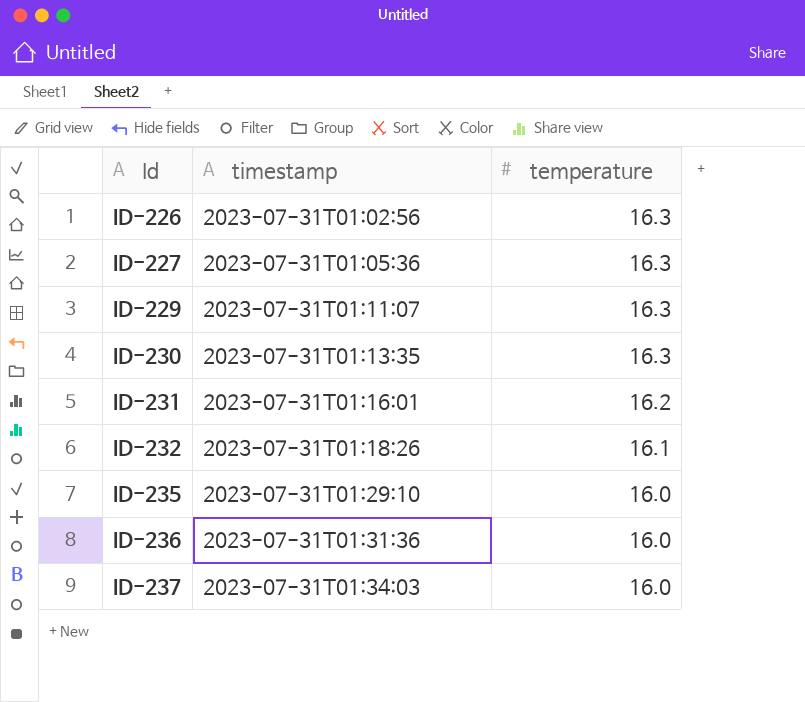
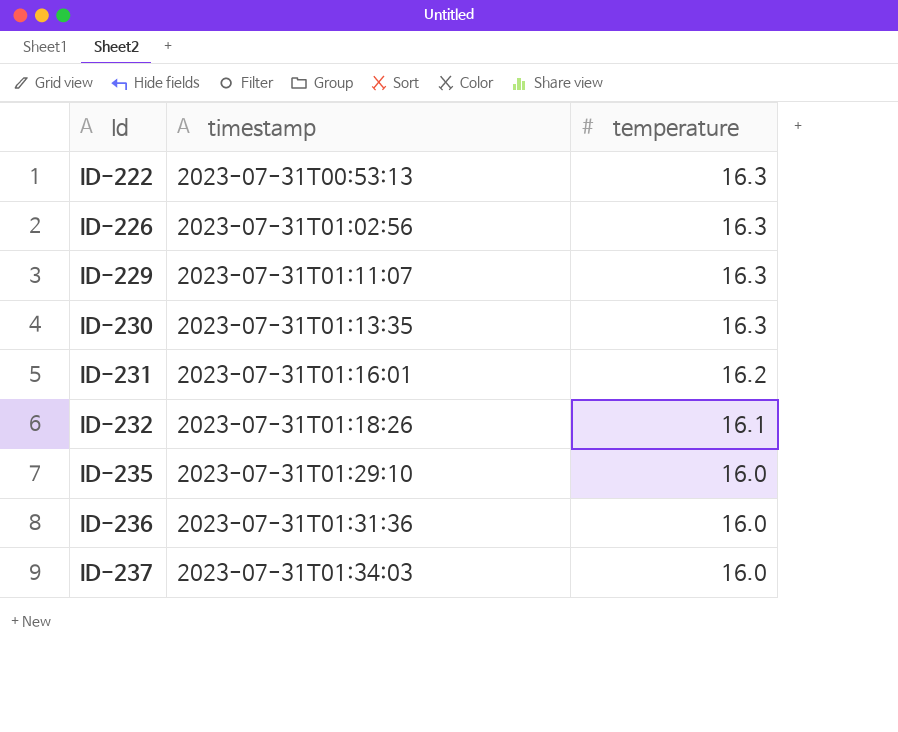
row ID-227: 2023-07-31T01:05:36 | 16.3 -> none
row ID-222: none -> 2023-07-31T00:53:13 | 16.3

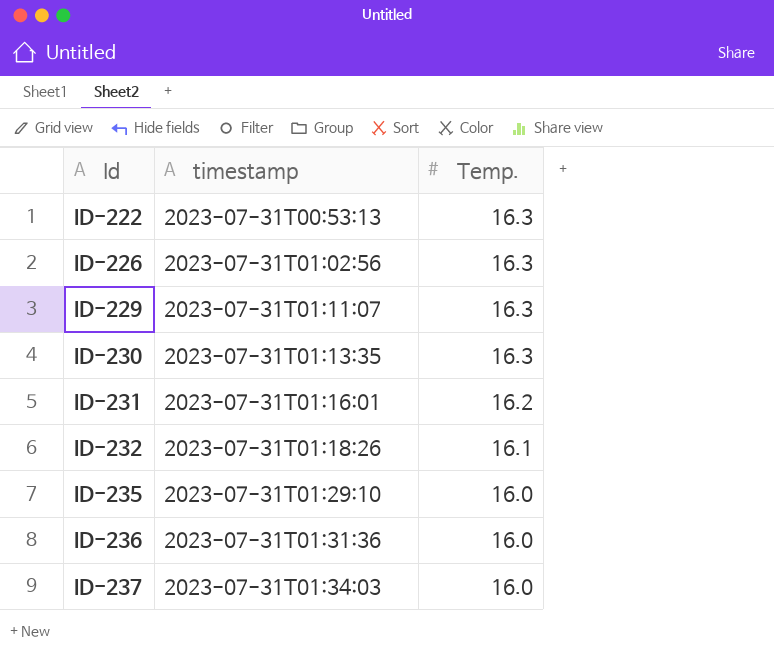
column name: temperature -> Temp.

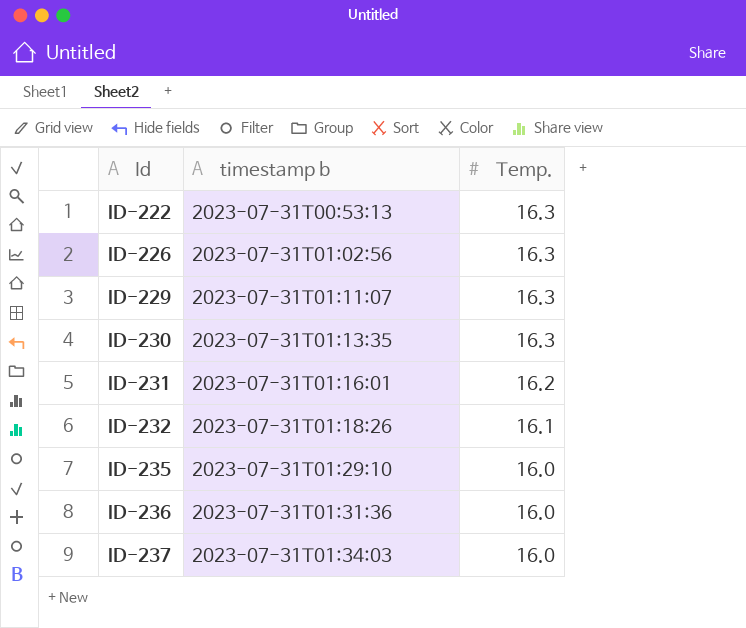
column name: timestamp -> timestamp b

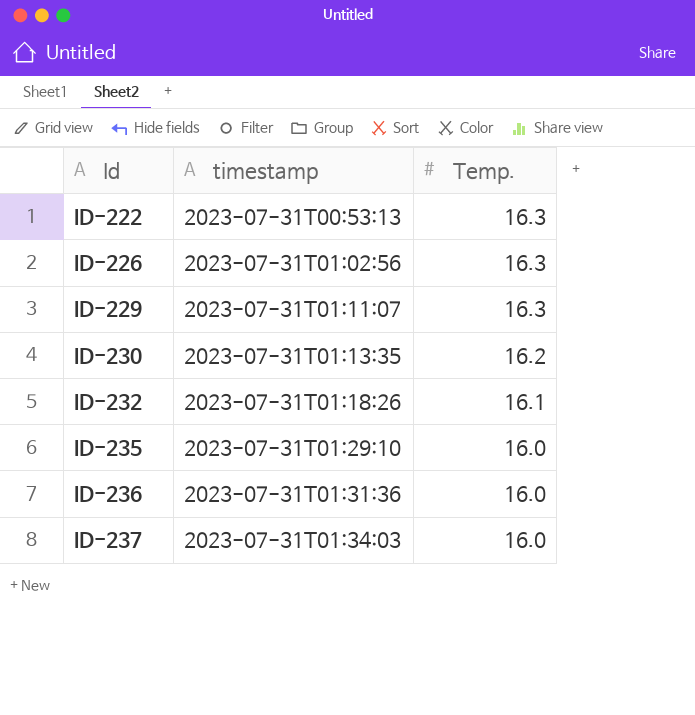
column name: timestamp b -> timestamp
row ID-231: 2023-07-31T01:16:01 | 16.2 -> none
ID-230 | Temp.: 16.3 -> 16.2

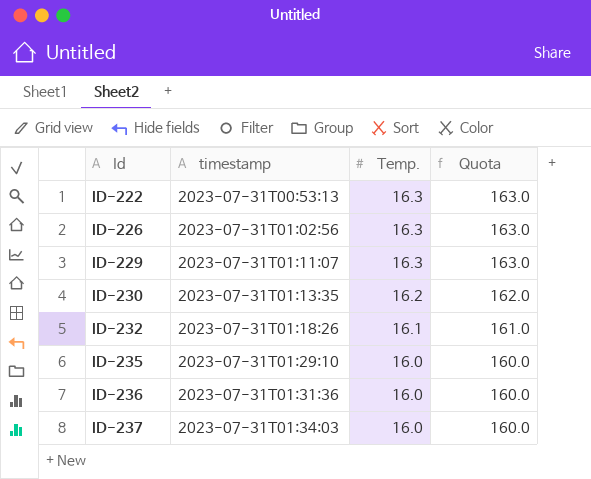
column Quota | formula: none -> [Temp.] * 10

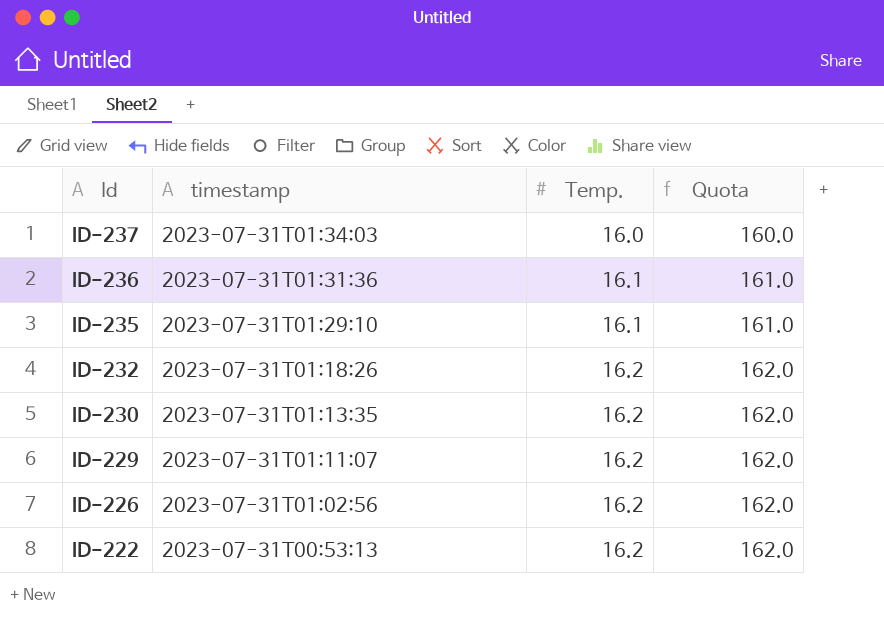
row order: Id ascending -> Id descending
ID-236 | Temp.: 16.0 -> 16.1
ID-236 | Quota: 160.0 -> 161.0
ID-235 | Temp.: 16.0 -> 16.1
ID-235 | Quota: 160.0 -> 161.0
ID-232 | Temp.: 16.1 -> 16.2
ID-232 | Quota: 161.0 -> 162.0
ID-229 | Temp.: 16.3 -> 16.2
ID-229 | Quota: 163.0 -> 162.0
ID-226 | Temp.: 16.3 -> 16.2
ID-226 | Quota: 163.0 -> 162.0
ID-222 | Temp.: 16.3 -> 16.2
ID-222 | Quota: 163.0 -> 162.0

